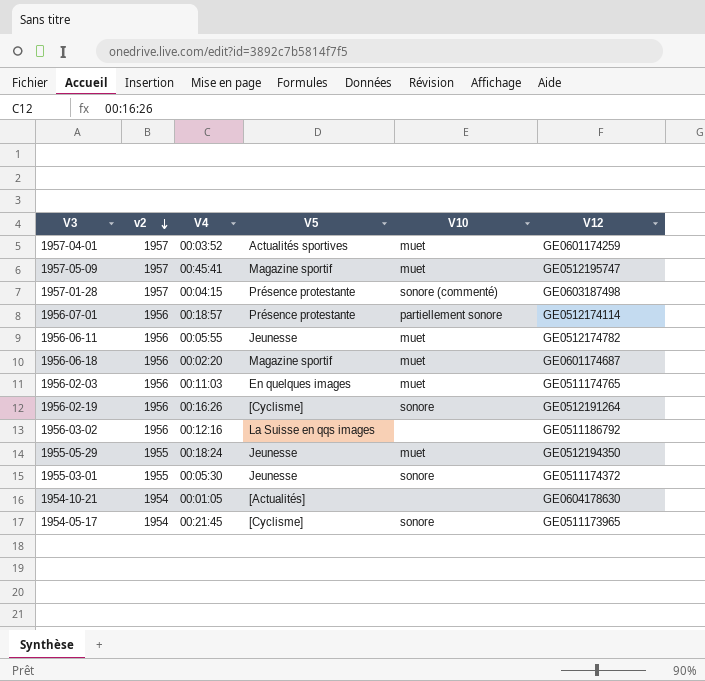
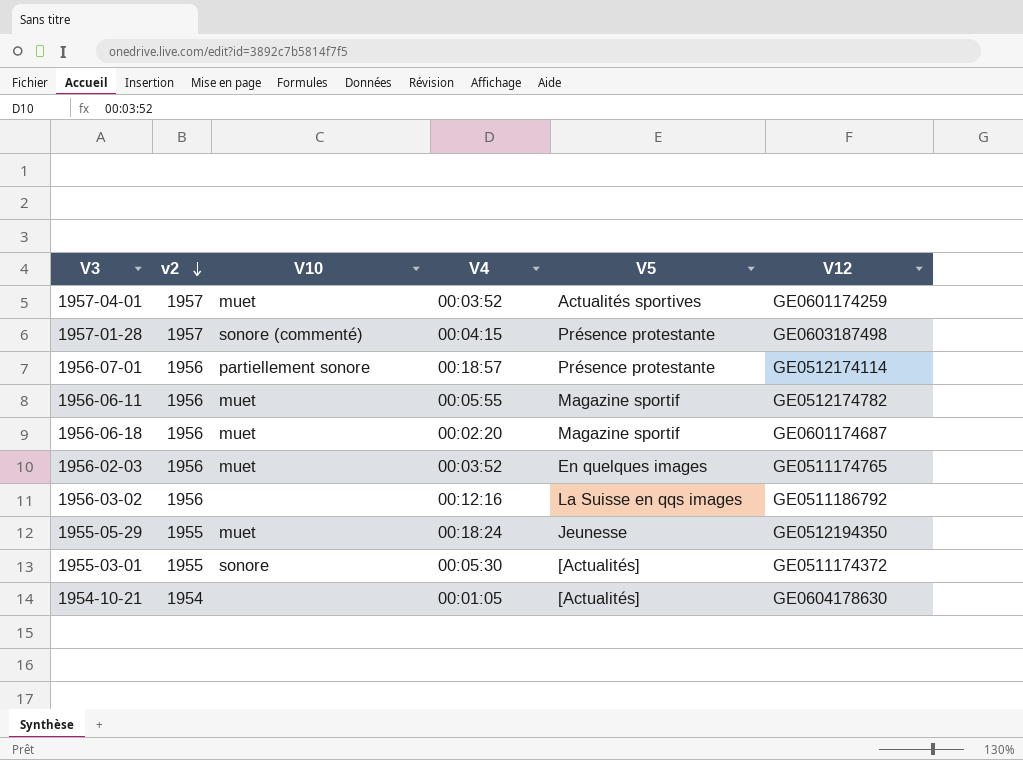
column V10 | position: 5 -> 3
row 1957-05-09: 1957 | 00:45:41 | Magazine sportif | muet | GE0512195747 -> none
row 1956-02-19: 1956 | 00:16:26 | [Cyclisme] | sonore | GE0512191264 -> none
row 1954-05-17: 1954 | 00:21:45 | [Cyclisme] | sonore | GE0511173965 -> none
1956-06-11 | V5: Jeunesse -> Magazine sportif
1956-02-03 | V4: 00:11:03 -> 00:03:52
1955-03-01 | V5: Jeunesse -> [Actualités]

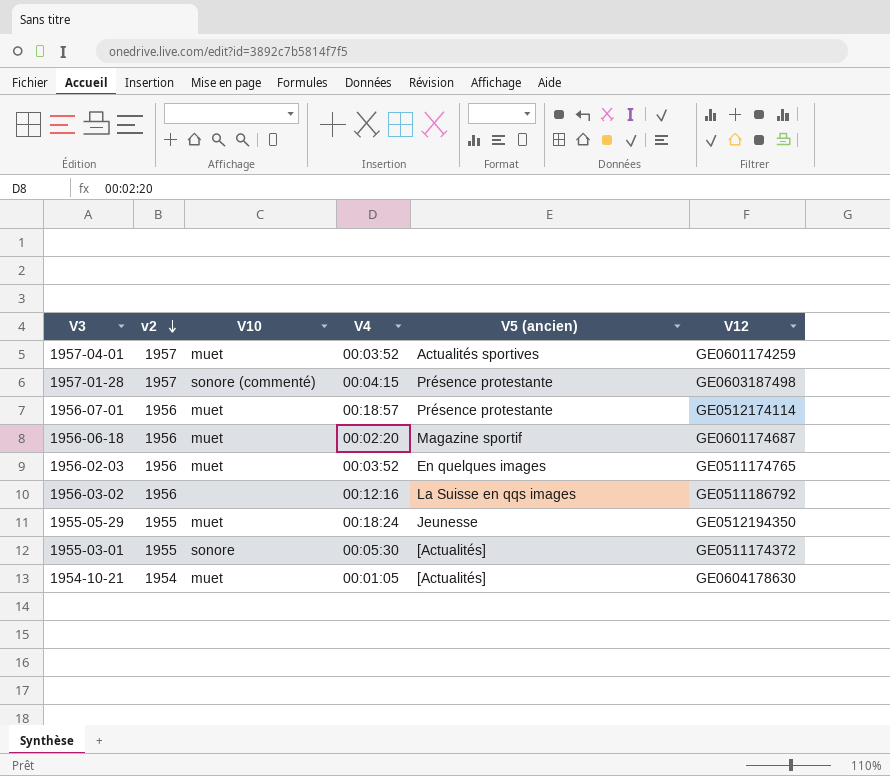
column name: V5 -> V5 (ancien)
row 1956-06-11: 1956 | muet | 00:05:55 | Magazine sportif | GE0512174782 -> none
1956-07-01 | V10: partiellement sonore -> muet
1954-10-21 | V10: none -> muet

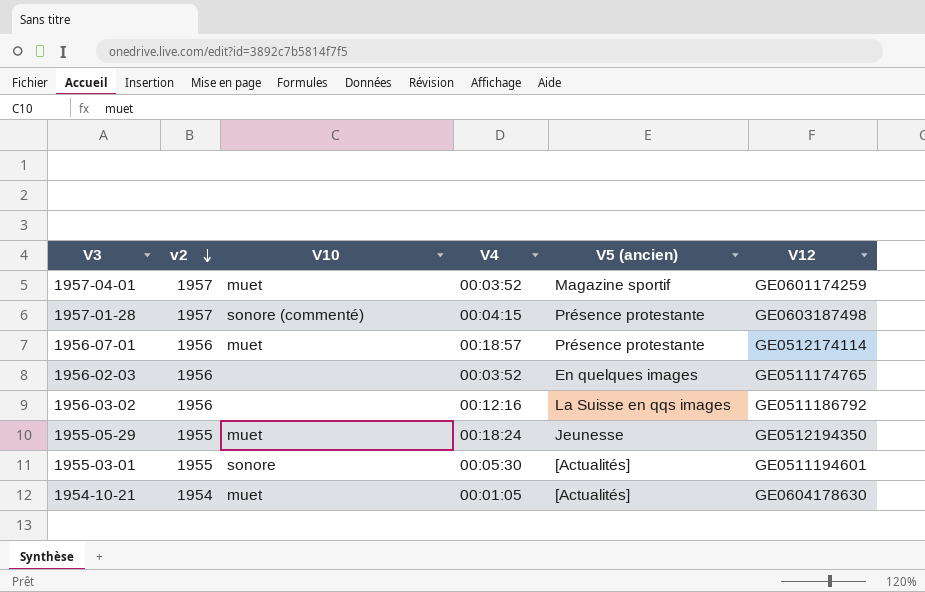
row 1956-06-18: 1956 | muet | 00:02:20 | Magazine sportif | GE0601174687 -> none
1957-04-01 | V5 (ancien): Actualités sportives -> Magazine sportif
1956-02-03 | V10: muet -> none
1955-03-01 | V12: GE0511174372 -> GE0511194601

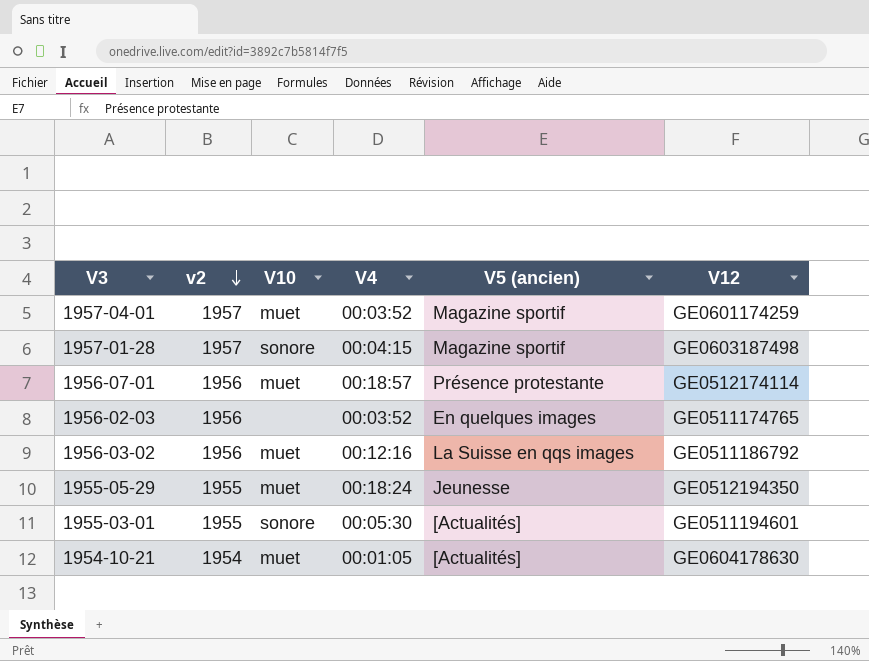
1957-01-28 | V10: sonore (commenté) -> sonore
1957-01-28 | V5 (ancien): Présence protestante -> Magazine sportif
1956-03-02 | V10: none -> muet

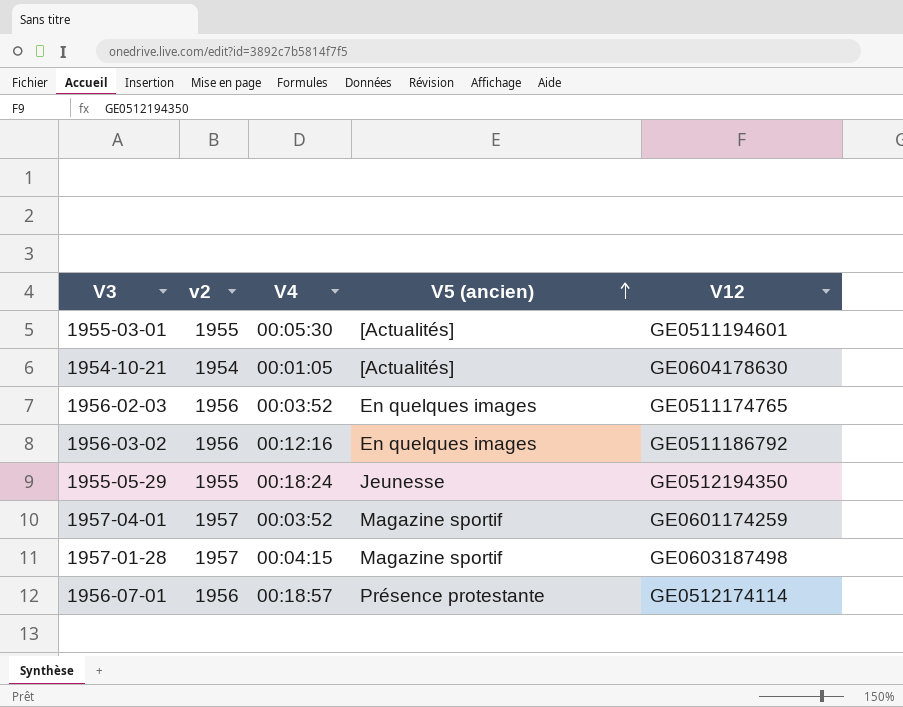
row order: v2 descending -> V5 (ancien) ascending
column V10 | position: 3 -> none
1956-03-02 | V5 (ancien): La Suisse en qqs images -> En quelques images

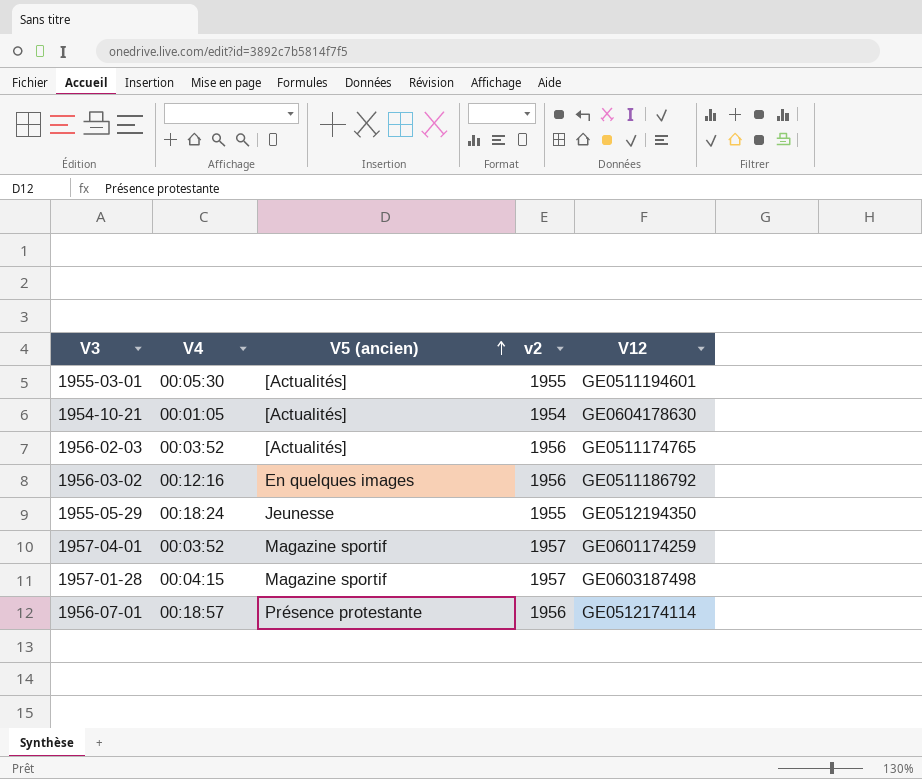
column v2 | position: 2 -> 4
1956-02-03 | V5 (ancien): En quelques images -> [Actualités]

